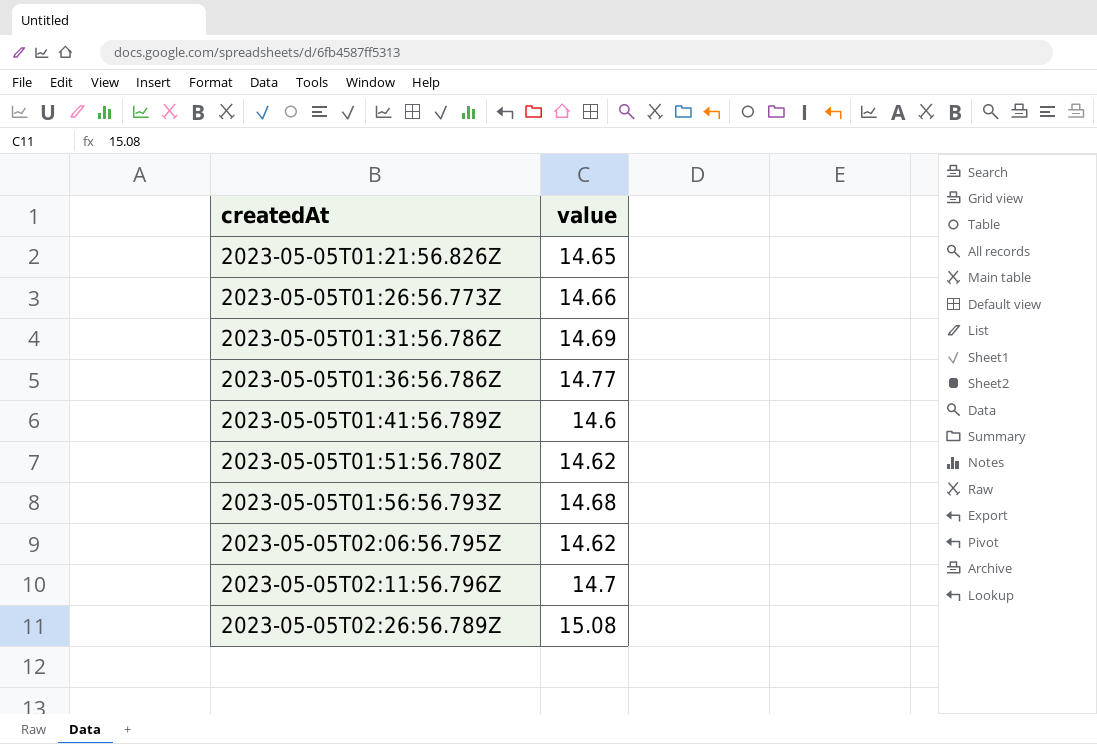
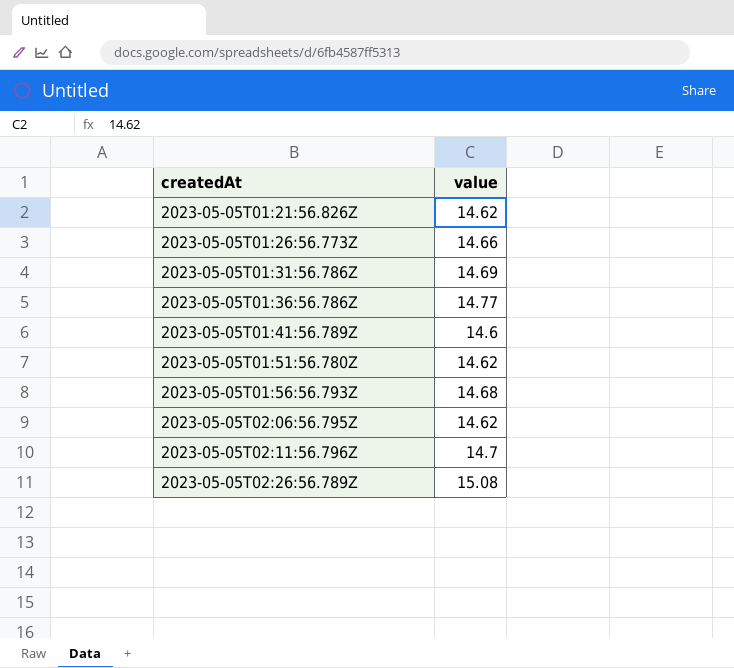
2023-05-05T01:21:56.826Z | value: 14.65 -> 14.62

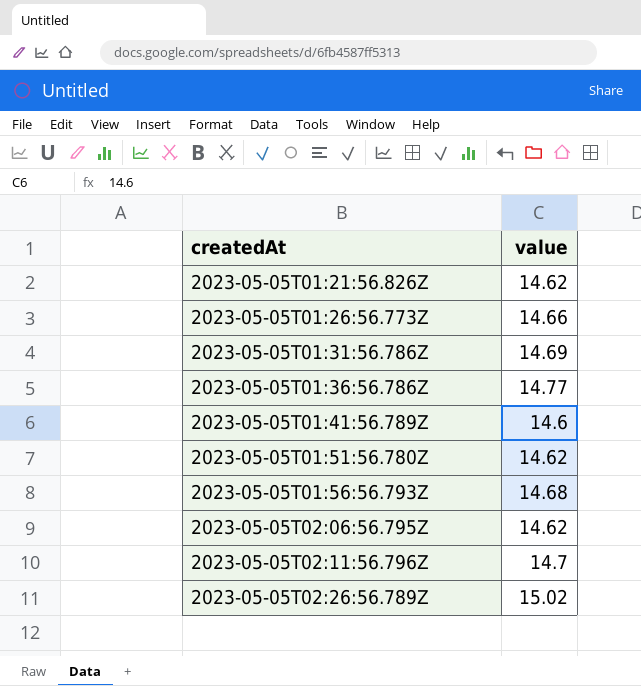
2023-05-05T02:26:56.789Z | value: 15.08 -> 15.02

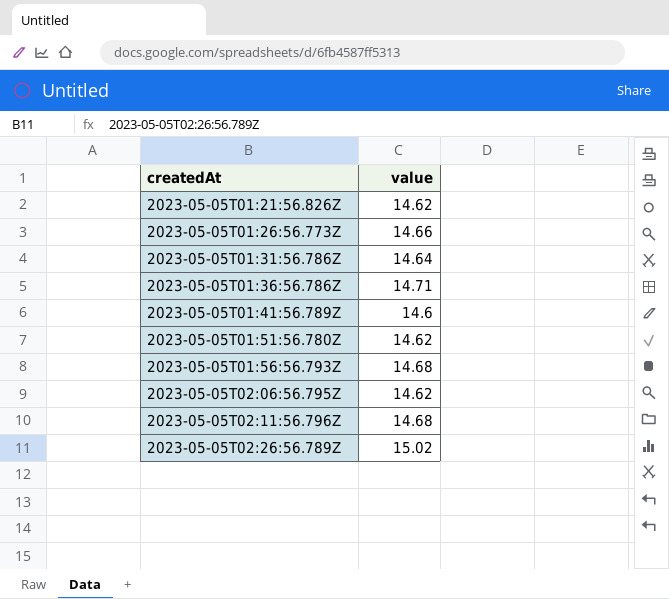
2023-05-05T01:31:56.786Z | value: 14.69 -> 14.64
2023-05-05T01:36:56.786Z | value: 14.77 -> 14.71
2023-05-05T02:11:56.796Z | value: 14.7 -> 14.68

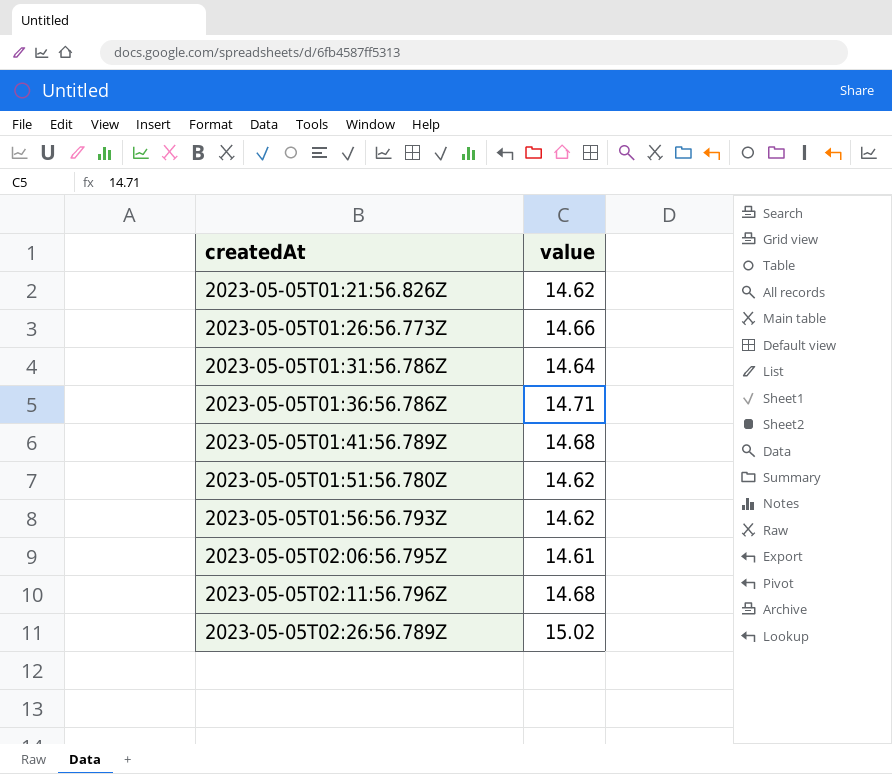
2023-05-05T01:41:56.789Z | value: 14.6 -> 14.68
2023-05-05T01:56:56.793Z | value: 14.68 -> 14.62
2023-05-05T02:06:56.795Z | value: 14.62 -> 14.61

